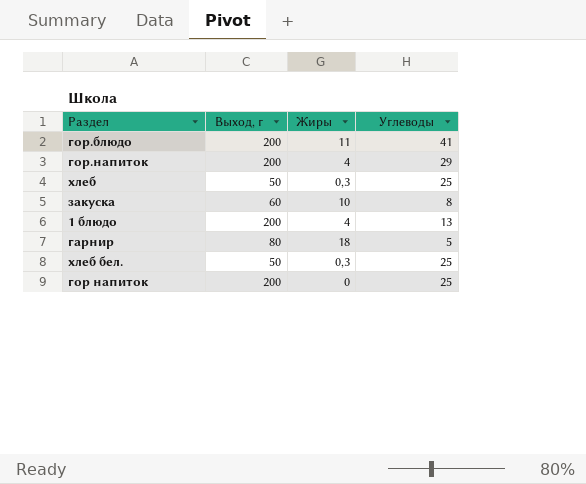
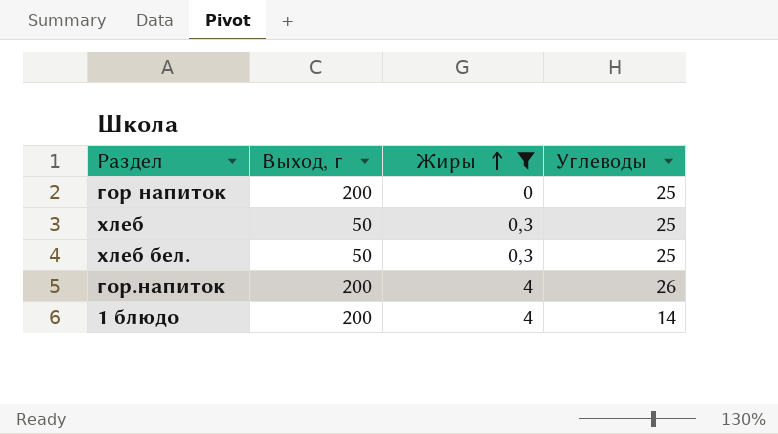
filter: none -> Жиры <= 4
row order: none -> Жиры ascending
гор.напиток | Углеводы: 29 -> 26
1 блюдо | Углеводы: 13 -> 14

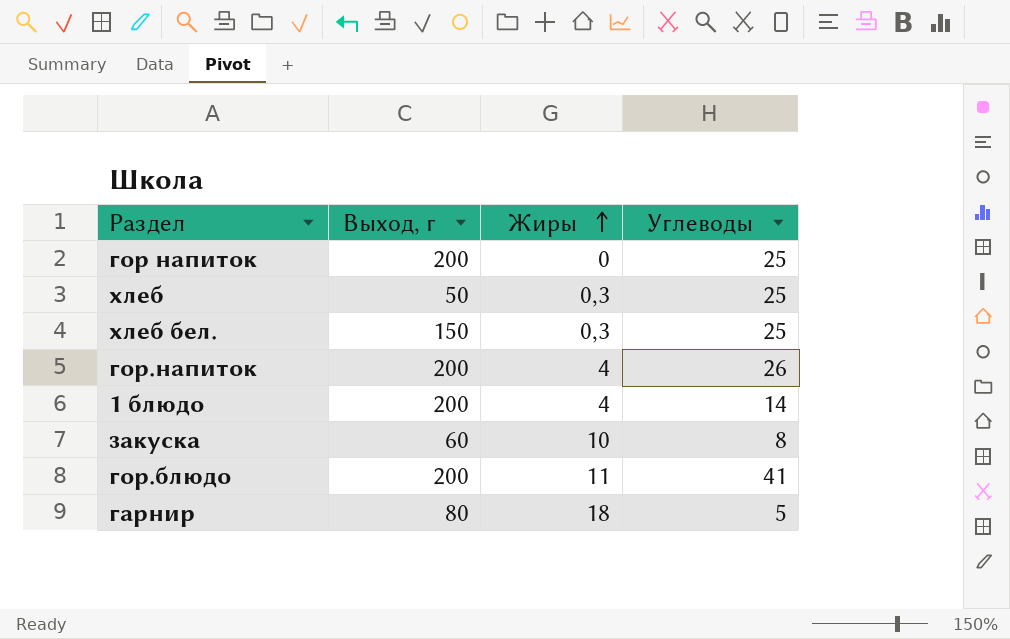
filter: Жиры <= 4 -> none
хлеб бел. | Выход, г: 50 -> 150

